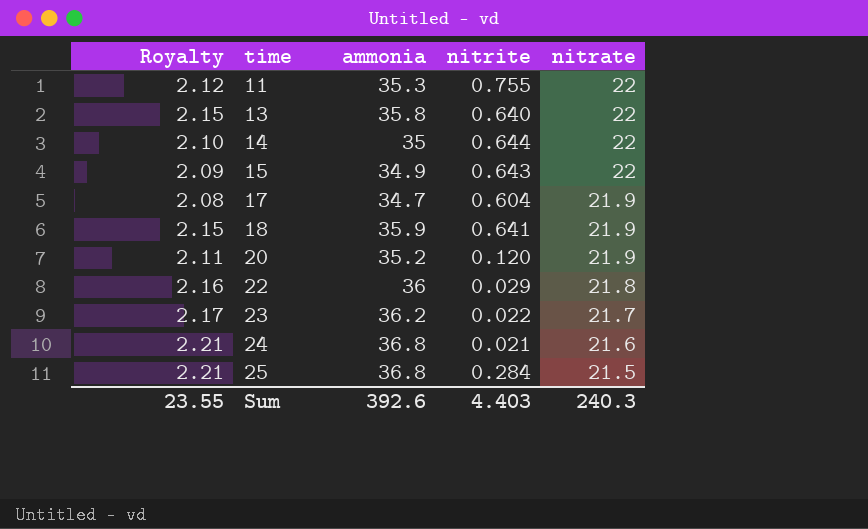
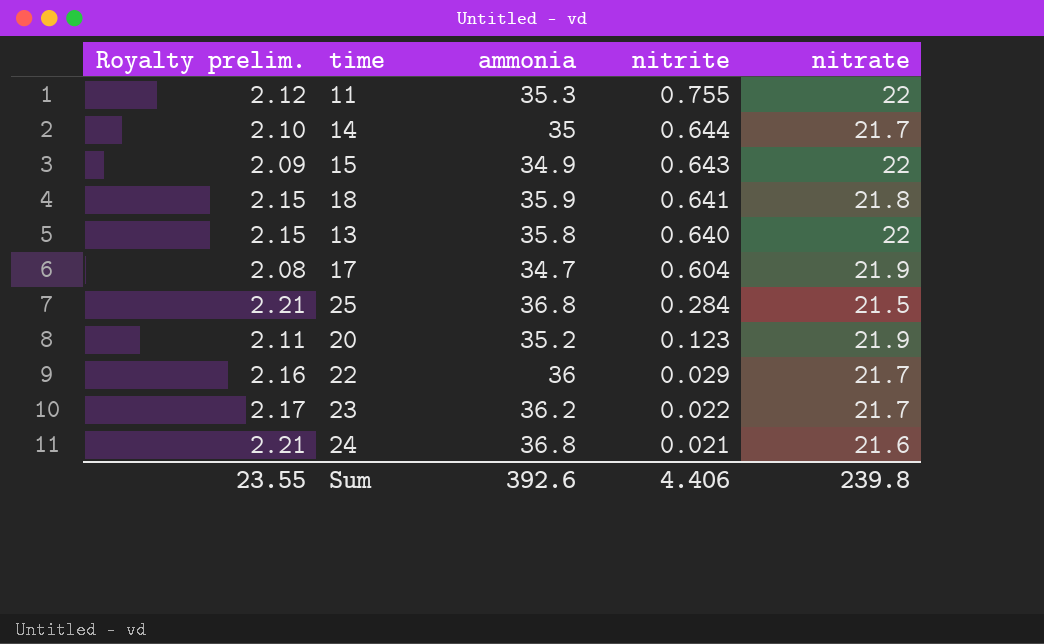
row order: time ascending -> nitrite descending
column name: Royalty -> Royalty prelim.
14 | nitrate: 22 -> 21.7
18 | nitrate: 21.9 -> 21.8
20 | nitrite: 0.120 -> 0.123
22 | nitrate: 21.8 -> 21.7
Sum | nitrite: 4.403 -> 4.406
Sum | nitrate: 240.3 -> 239.8

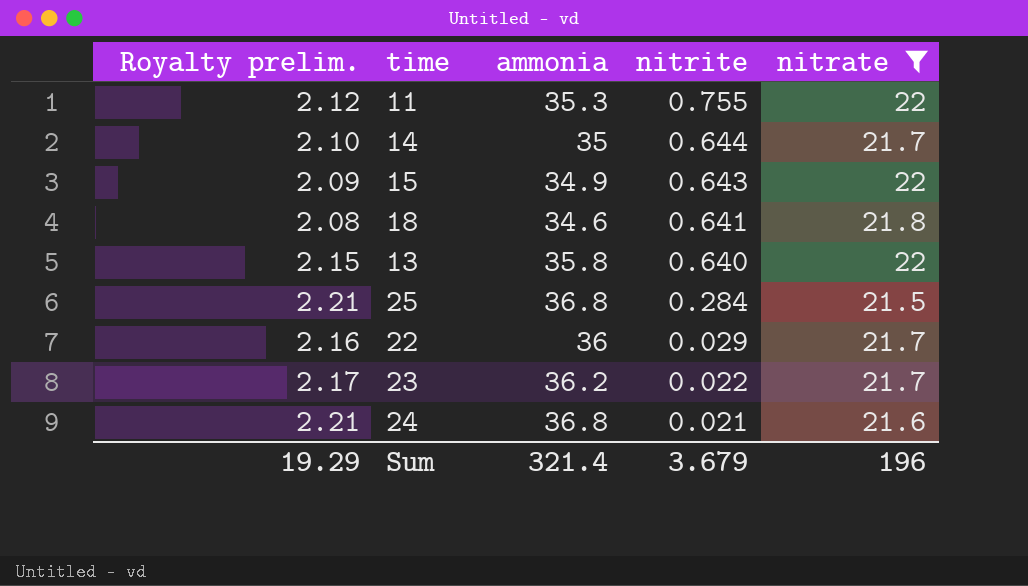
filter: none -> nitrate != 21.9
18 | Royalty prelim.: 2.15 -> 2.08
18 | ammonia: 35.9 -> 34.6
Sum | Royalty prelim.: 23.55 -> 19.29
Sum | ammonia: 392.6 -> 321.4
Sum | nitrite: 4.406 -> 3.679
Sum | nitrate: 239.8 -> 196

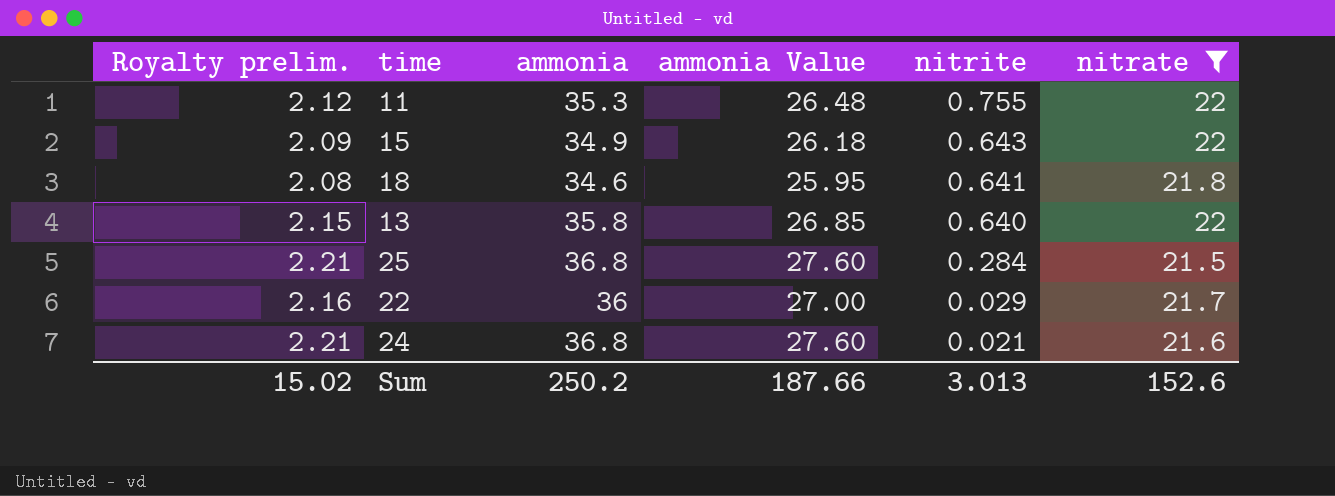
column ammonia Value | formula: none -> [ammonia] * 0.75
row 14: 2.10 | 35 | 0.644 | 21.7 -> none
row 23: 2.17 | 36.2 | 0.022 | 21.7 -> none
Sum | Royalty prelim.: 19.29 -> 15.02
Sum | ammonia: 321.4 -> 250.2
Sum | nitrite: 3.679 -> 3.013
Sum | nitrate: 196 -> 152.6

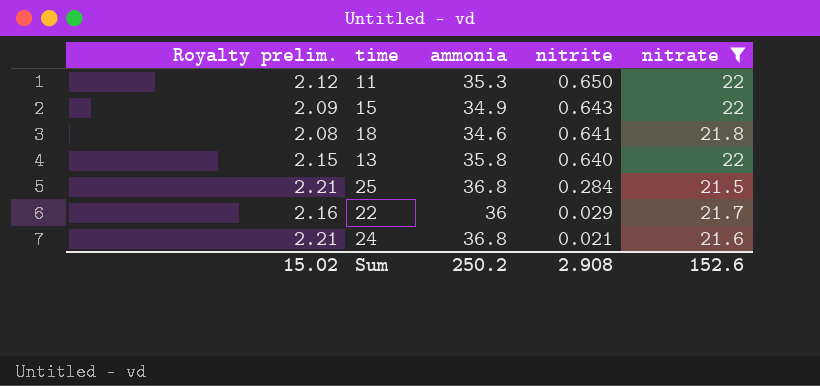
column ammonia Value | formula: [ammonia] * 0.75 -> none
11 | nitrite: 0.755 -> 0.650
Sum | nitrite: 3.013 -> 2.908

